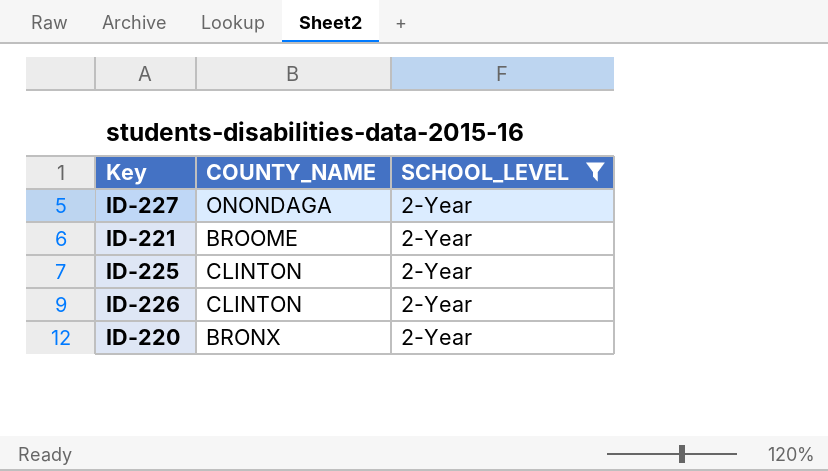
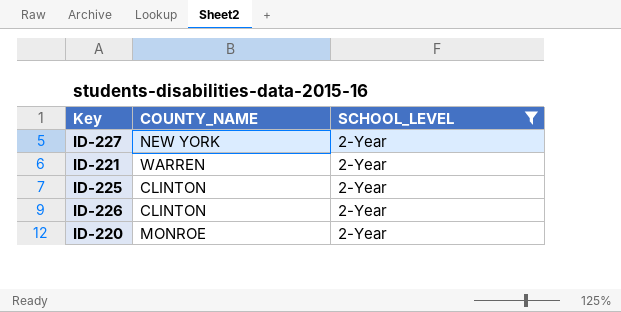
ID-227 | COUNTY_NAME: ONONDAGA -> NEW YORK
ID-221 | COUNTY_NAME: BROOME -> WARREN
ID-220 | COUNTY_NAME: BRONX -> MONROE

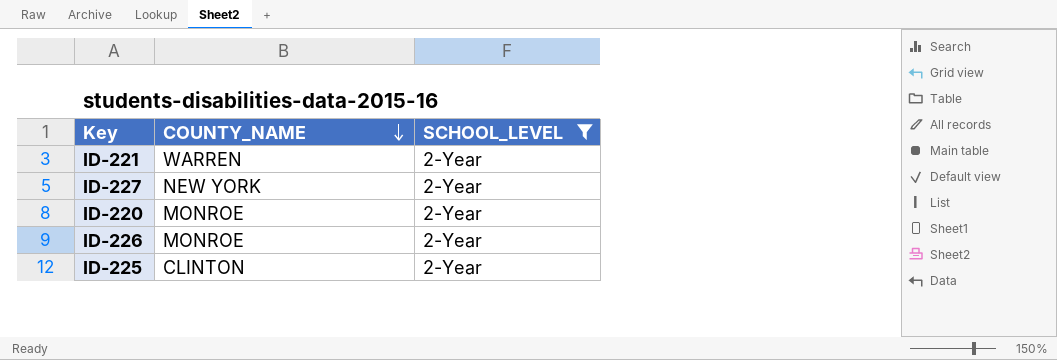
row order: none -> COUNTY_NAME descending
ID-226 | COUNTY_NAME: CLINTON -> MONROE

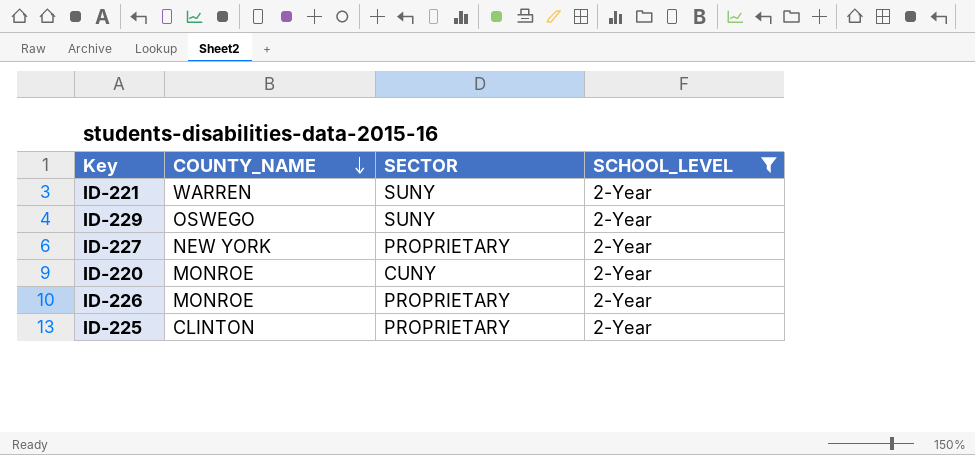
column SECTOR | position: none -> 3
row ID-229: none -> OSWEGO | SUNY | 2-Year

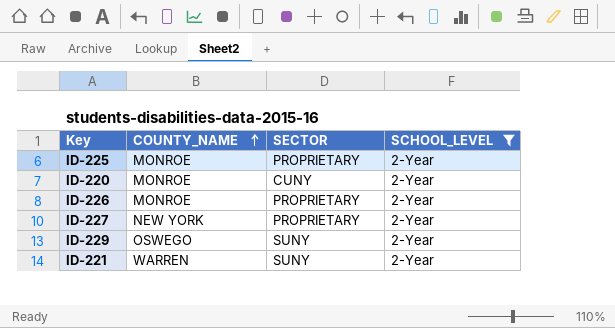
row order: COUNTY_NAME descending -> COUNTY_NAME ascending
ID-225 | COUNTY_NAME: CLINTON -> MONROE

